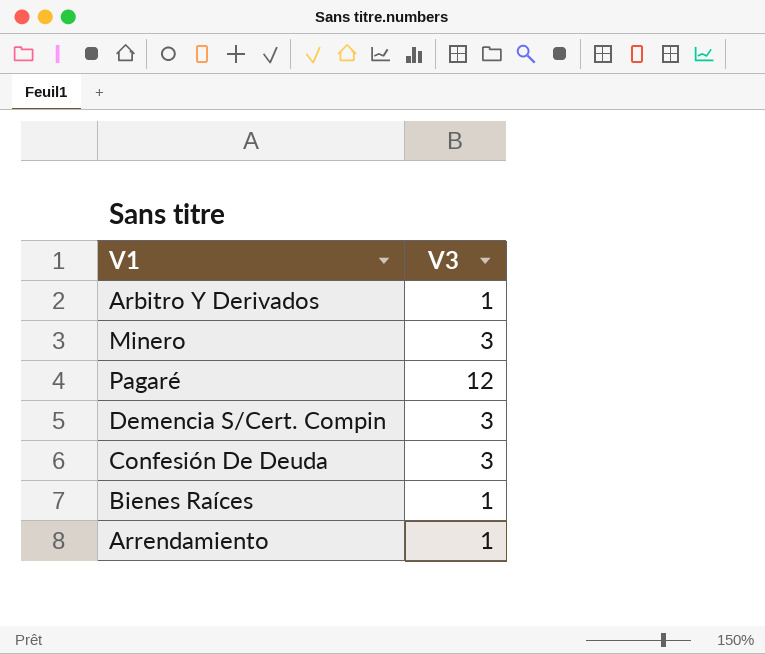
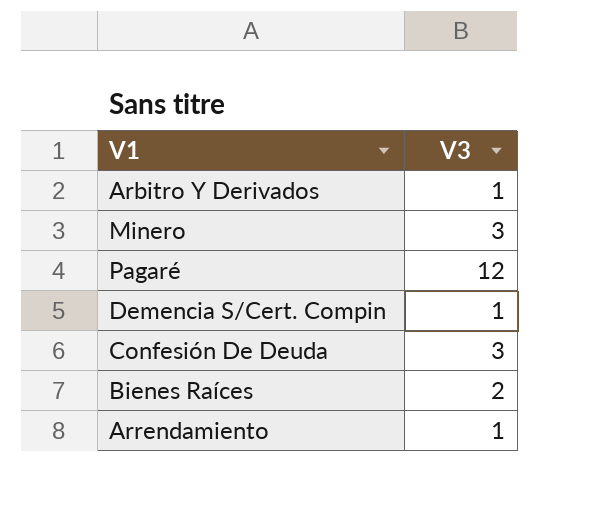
Demencia S/Cert. Compin | V3: 3 -> 1
Bienes Raíces | V3: 1 -> 2

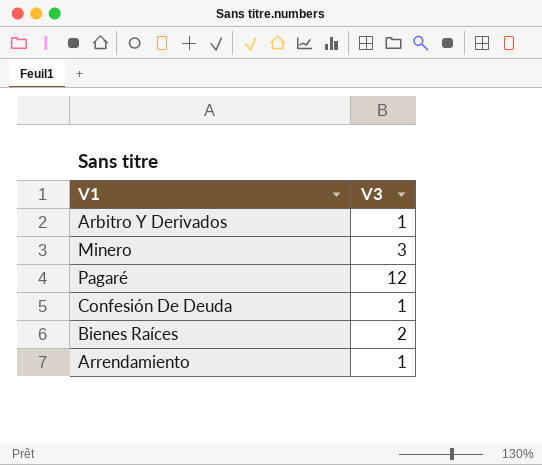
row Demencia S/Cert. Compin: 1 -> none
Confesión De Deuda | V3: 3 -> 1

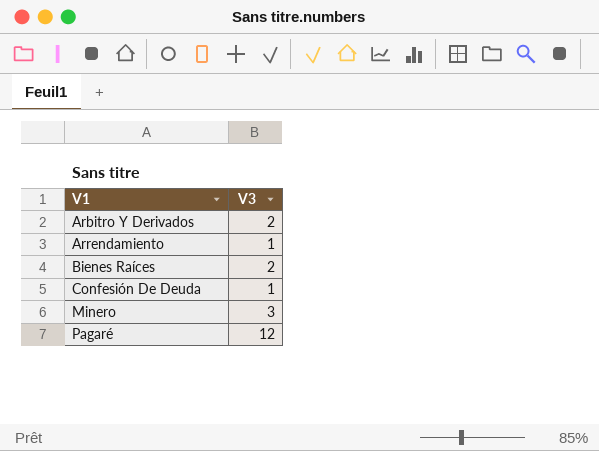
row order: none -> V1 ascending
Arbitro Y Derivados | V3: 1 -> 2

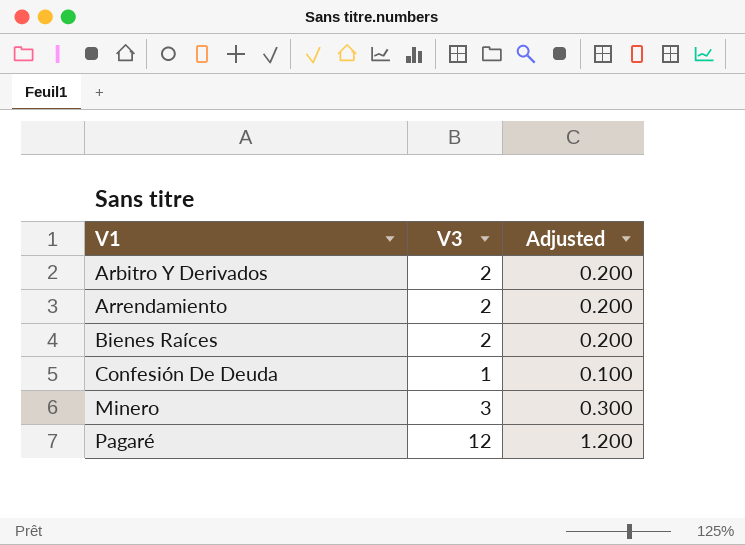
column Adjusted | formula: none -> [V3] * 0.1
Arrendamiento | V3: 1 -> 2

